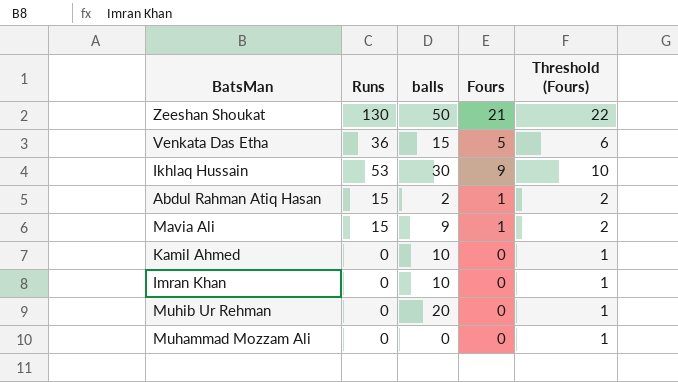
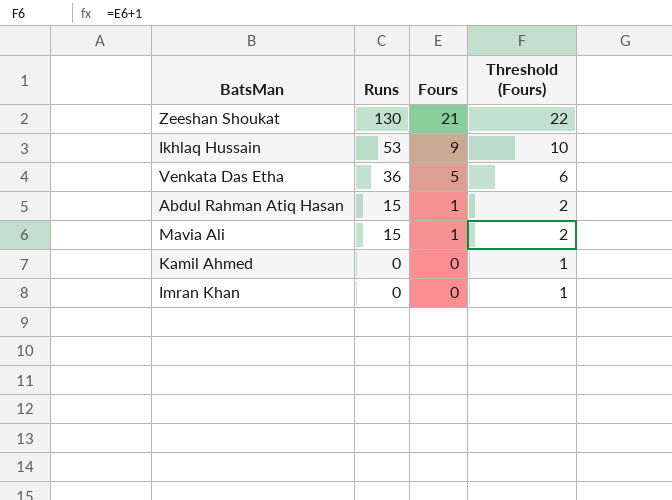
row order: none -> Runs descending
column balls | position: 3 -> none
row Muhib Ur Rehman: 0 | 20 | 0 | 1 -> none
row Muhammad Mozzam Ali: 0 | 0 | 0 | 1 -> none

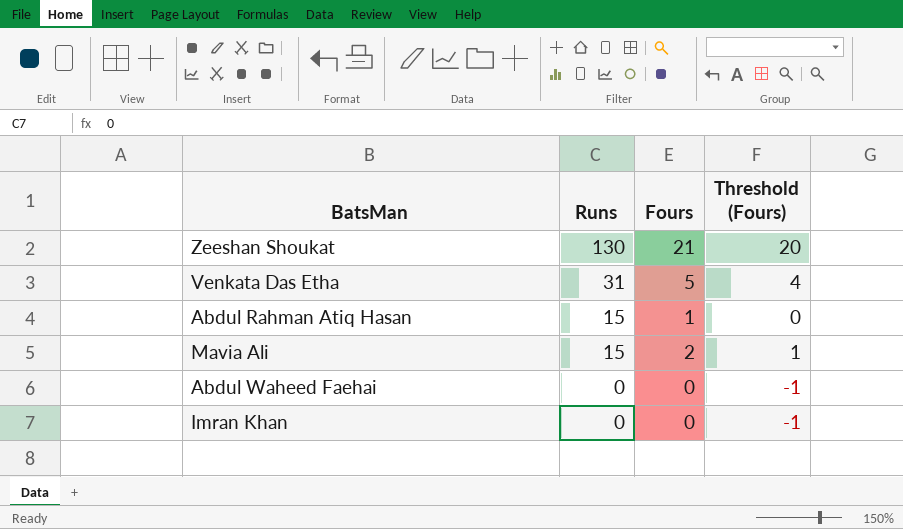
column Threshold (Fours) | formula: [Fours] + 1 -> [Fours] - 1
row Ikhlaq Hussain: 53 | 9 | 10 -> none
row Kamil Ahmed: 0 | 0 | 1 -> none
Venkata Das Etha | Runs: 36 -> 31
Mavia Ali | Fours: 1 -> 2
row Abdul Waheed Faehai: none -> 0 | 0 | -1

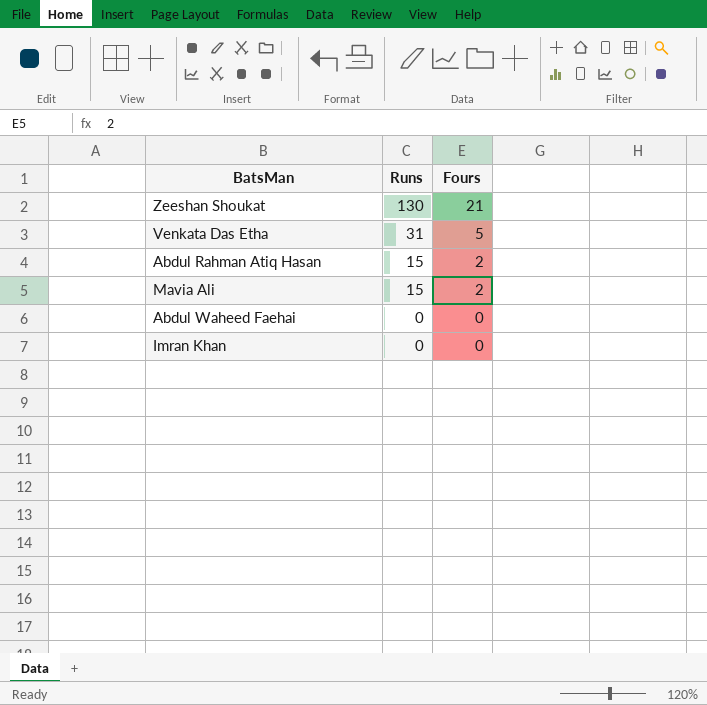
column Threshold (Fours) | formula: [Fours] - 1 -> none
Abdul Rahman Atiq Hasan | Fours: 1 -> 2

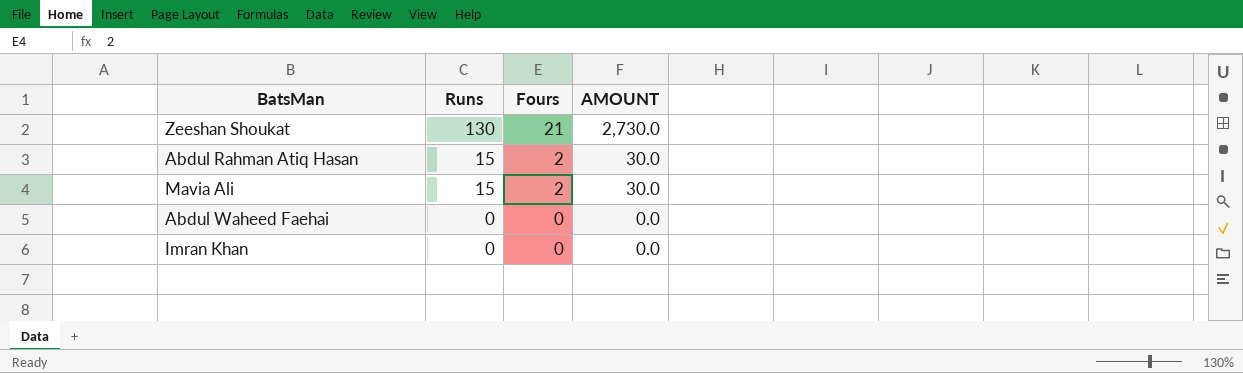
column AMOUNT | formula: none -> [Runs] * [Fours]
row Venkata Das Etha: 31 | 5 -> none

